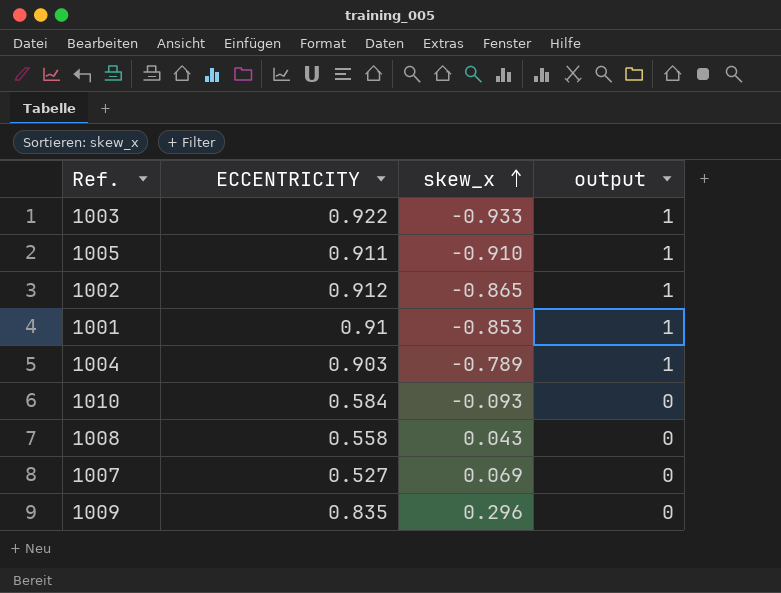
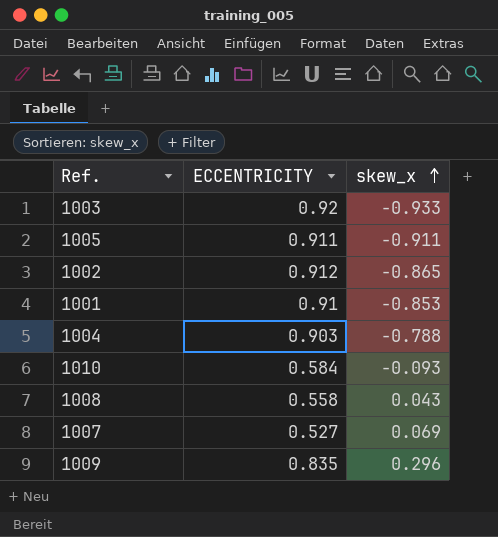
column output | position: 4 -> none
1003 | ECCENTRICITY: 0.922 -> 0.92
1005 | skew_x: -0.910 -> -0.911
1004 | skew_x: -0.789 -> -0.788

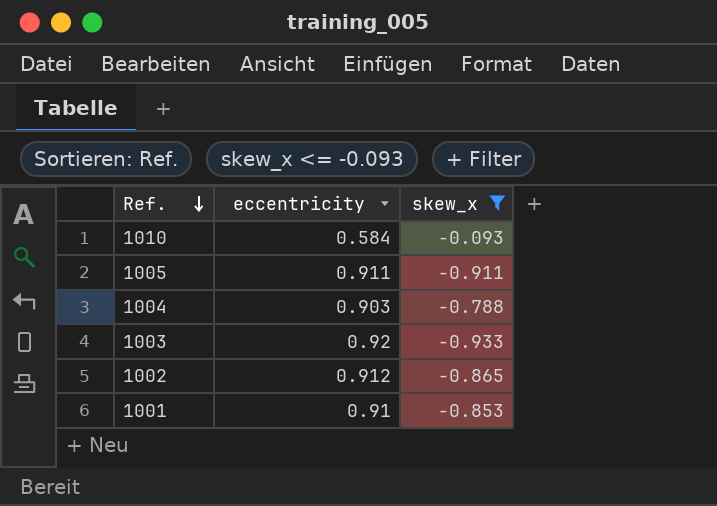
filter: none -> skew_x <= -0.093
row order: skew_x ascending -> Ref. descending
column name: ECCENTRICITY -> eccentricity

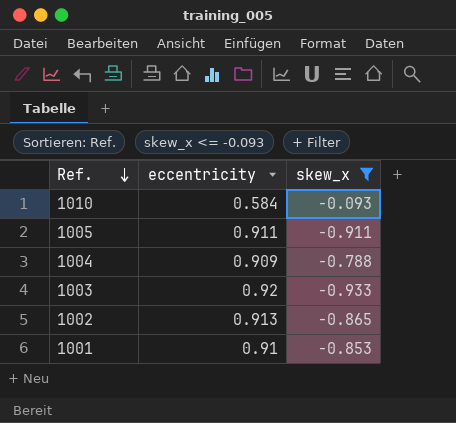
1004 | eccentricity: 0.903 -> 0.909
1002 | eccentricity: 0.912 -> 0.913

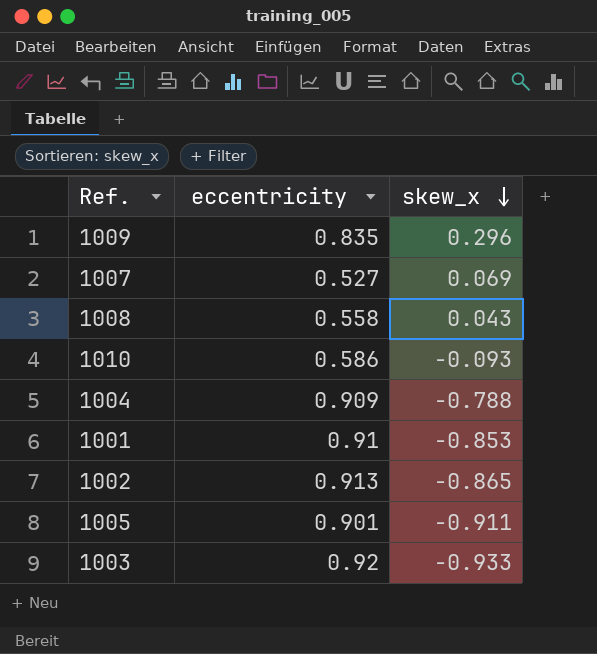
filter: skew_x <= -0.093 -> none
row order: Ref. descending -> skew_x descending
1010 | eccentricity: 0.584 -> 0.586
1005 | eccentricity: 0.911 -> 0.901

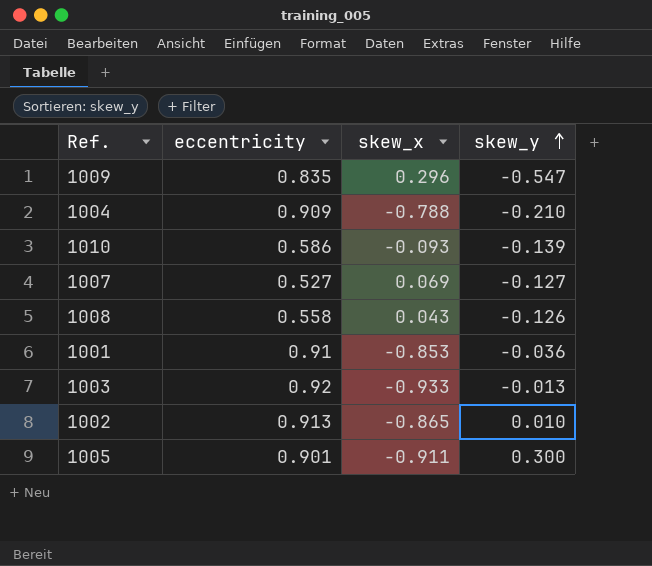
row order: skew_x descending -> skew_y ascending
column skew_y | position: none -> 4

